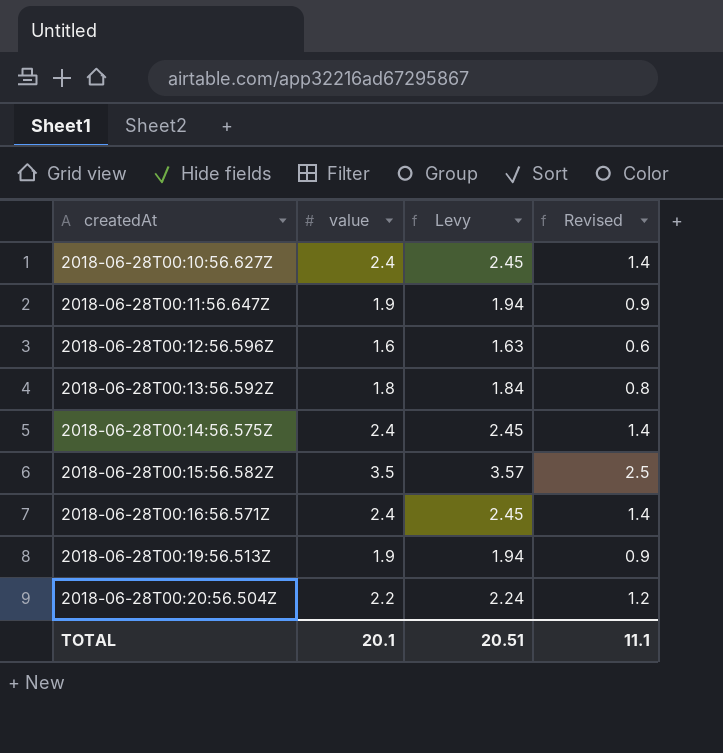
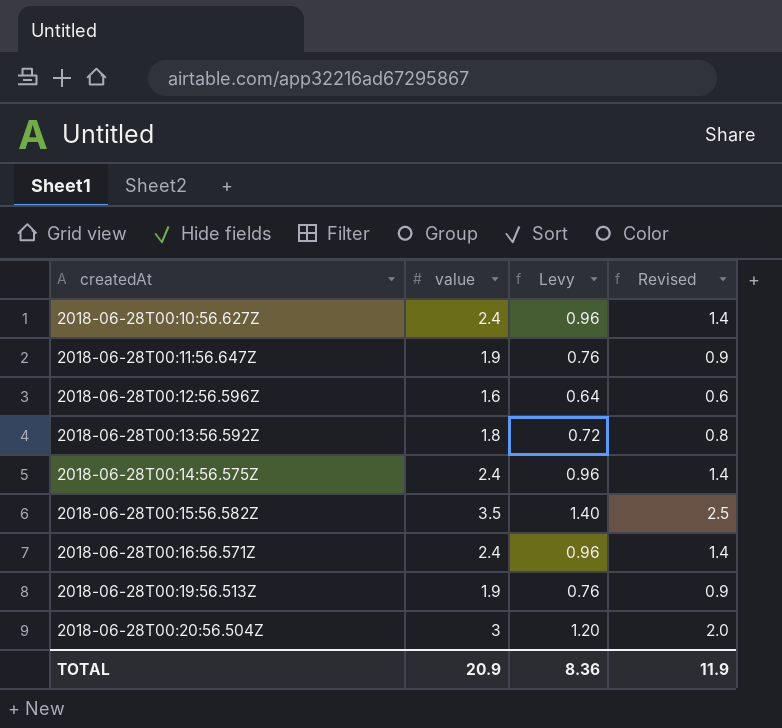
column Levy | formula: [value] * 1.02 -> [value] * 0.4
2018-06-28T00:20:56.504Z | value: 2.2 -> 3
2018-06-28T00:20:56.504Z | Revised: 1.2 -> 2.0
TOTAL | value: 20.1 -> 20.9
TOTAL | Levy: 20.51 -> 8.36
TOTAL | Revised: 11.1 -> 11.9

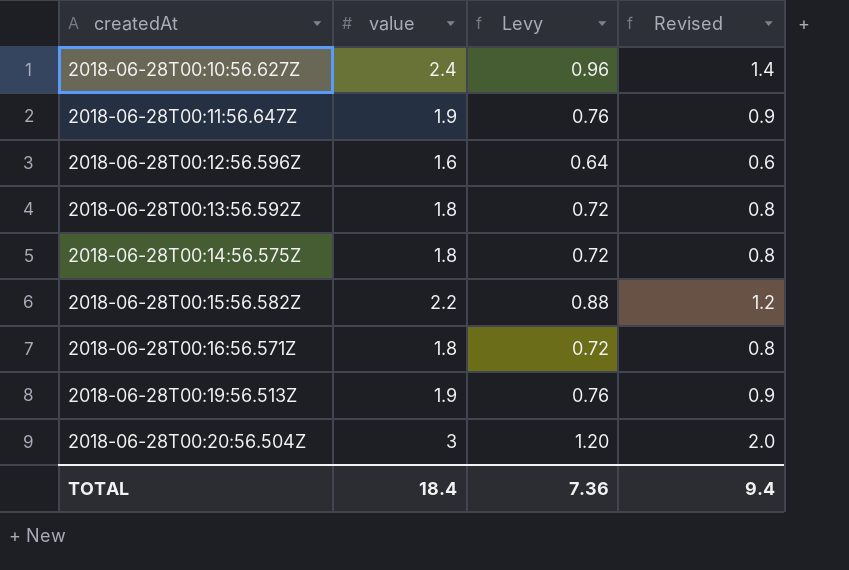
2018-06-28T00:14:56.575Z | value: 2.4 -> 1.8
2018-06-28T00:14:56.575Z | Levy: 0.96 -> 0.72
2018-06-28T00:14:56.575Z | Revised: 1.4 -> 0.8
2018-06-28T00:15:56.582Z | value: 3.5 -> 2.2
2018-06-28T00:15:56.582Z | Levy: 1.40 -> 0.88
2018-06-28T00:15:56.582Z | Revised: 2.5 -> 1.2
2018-06-28T00:16:56.571Z | value: 2.4 -> 1.8
2018-06-28T00:16:56.571Z | Levy: 0.96 -> 0.72
2018-06-28T00:16:56.571Z | Revised: 1.4 -> 0.8
TOTAL | value: 20.9 -> 18.4
TOTAL | Levy: 8.36 -> 7.36
TOTAL | Revised: 11.9 -> 9.4

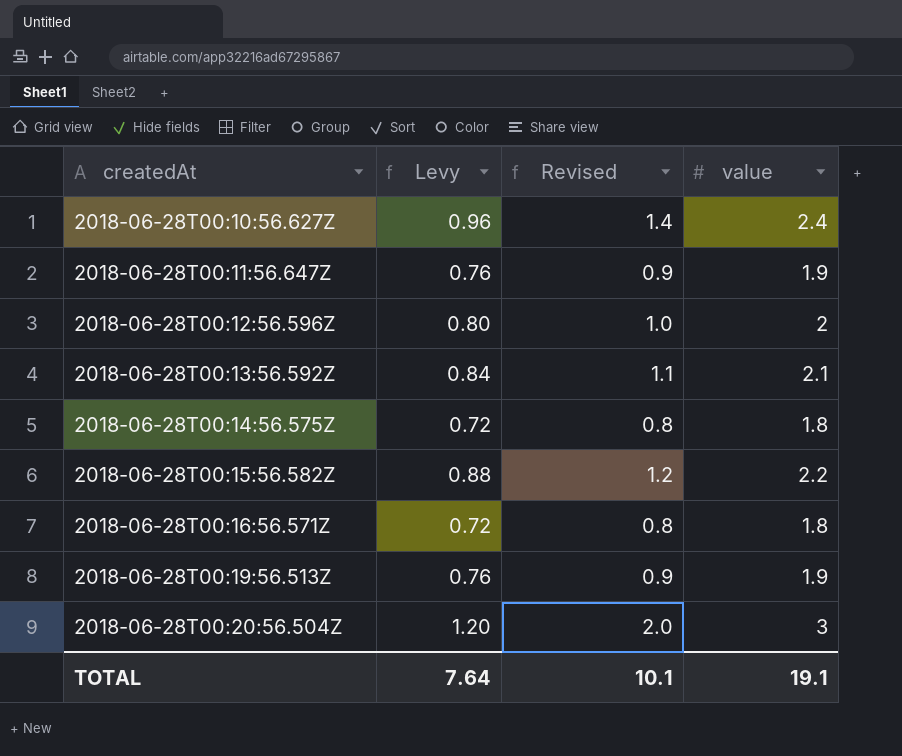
column value | position: 2 -> 4
2018-06-28T00:12:56.596Z | Levy: 0.64 -> 0.80
2018-06-28T00:12:56.596Z | Revised: 0.6 -> 1.0
2018-06-28T00:12:56.596Z | value: 1.6 -> 2
2018-06-28T00:13:56.592Z | Levy: 0.72 -> 0.84
2018-06-28T00:13:56.592Z | Revised: 0.8 -> 1.1
2018-06-28T00:13:56.592Z | value: 1.8 -> 2.1
TOTAL | Levy: 7.36 -> 7.64
TOTAL | Revised: 9.4 -> 10.1
TOTAL | value: 18.4 -> 19.1

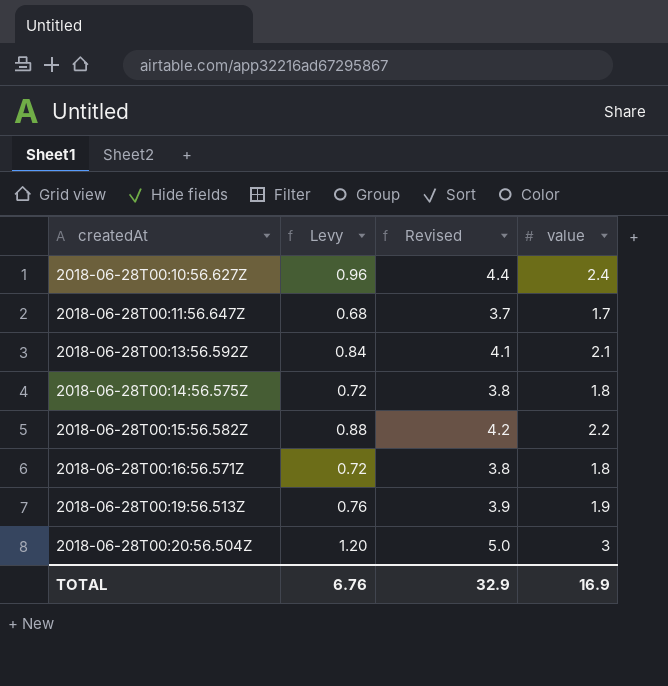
column Revised | formula: [value] - 1 -> [value] + 2
row 2018-06-28T00:12:56.596Z: 0.80 | 1.0 | 2 -> none
2018-06-28T00:11:56.647Z | Levy: 0.76 -> 0.68
2018-06-28T00:11:56.647Z | value: 1.9 -> 1.7
TOTAL | Levy: 7.64 -> 6.76
TOTAL | Revised: 10.1 -> 32.9
TOTAL | value: 19.1 -> 16.9

